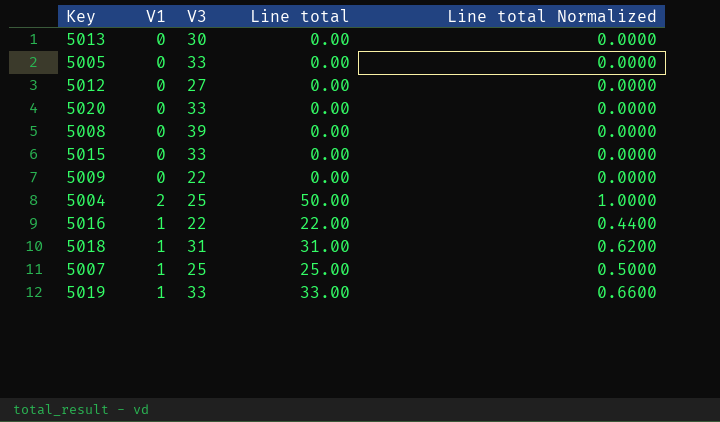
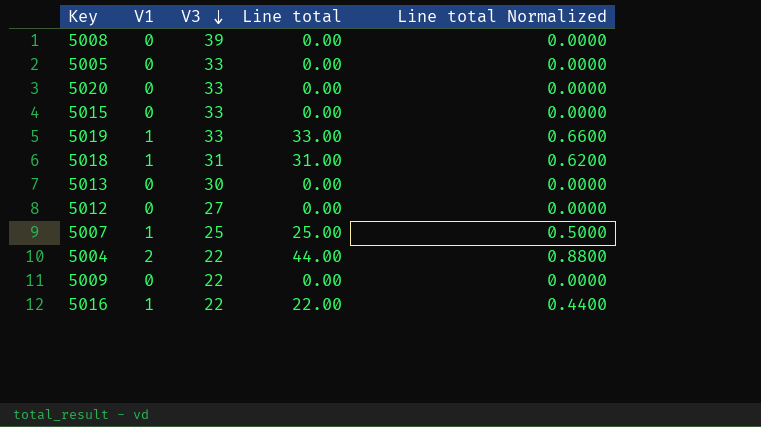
row order: none -> V3 descending
5004 | V3: 25 -> 22
5004 | Line total: 50.00 -> 44.00
5004 | Line total Normalized: 1.0000 -> 0.8800

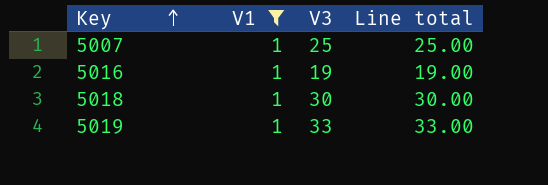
filter: none -> V1 = 1
row order: V3 descending -> Key ascending
column Line total Normalized | formula: [Line total] * 0.02 -> none
5016 | V3: 22 -> 19
5016 | Line total: 22.00 -> 19.00
5018 | V3: 31 -> 30
5018 | Line total: 31.00 -> 30.00

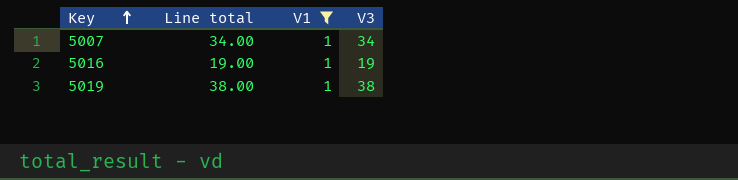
column Line total | position: 4 -> 2
row 5018: 1 | 30 | 30.00 -> none
5007 | Line total: 25.00 -> 34.00
5007 | V3: 25 -> 34
5019 | Line total: 33.00 -> 38.00
5019 | V3: 33 -> 38

